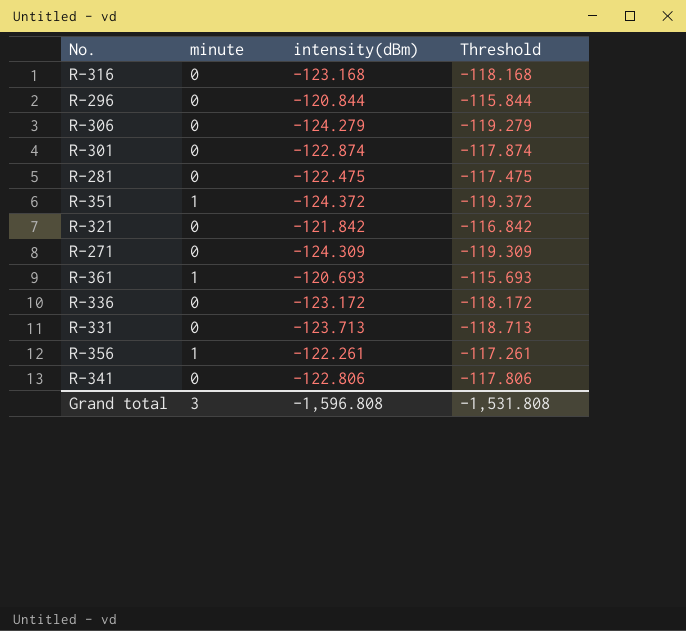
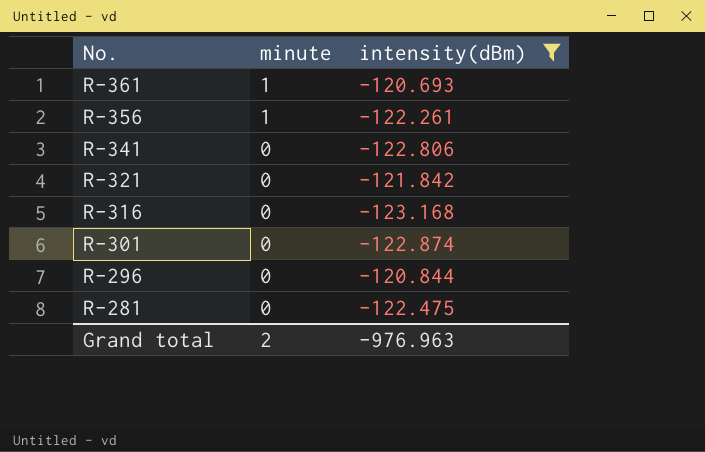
filter: none -> intensity(dBm) >= -123.168
row order: none -> No. descending
column Threshold | formula: [intensity(dBm)] + 5 -> none
Grand total | minute: 3 -> 2
Grand total | intensity(dBm): -1,596.808 -> -976.963

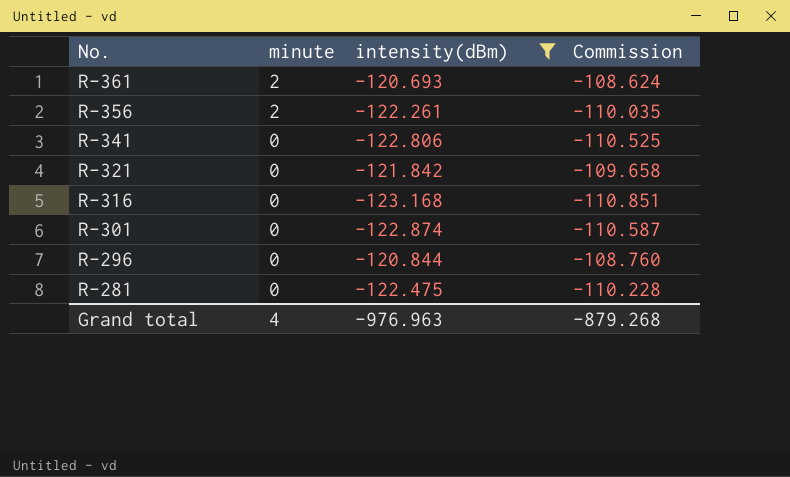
column Commission | formula: none -> [intensity(dBm)] * 0.9
R-361 | minute: 1 -> 2
R-356 | minute: 1 -> 2
Grand total | minute: 2 -> 4

